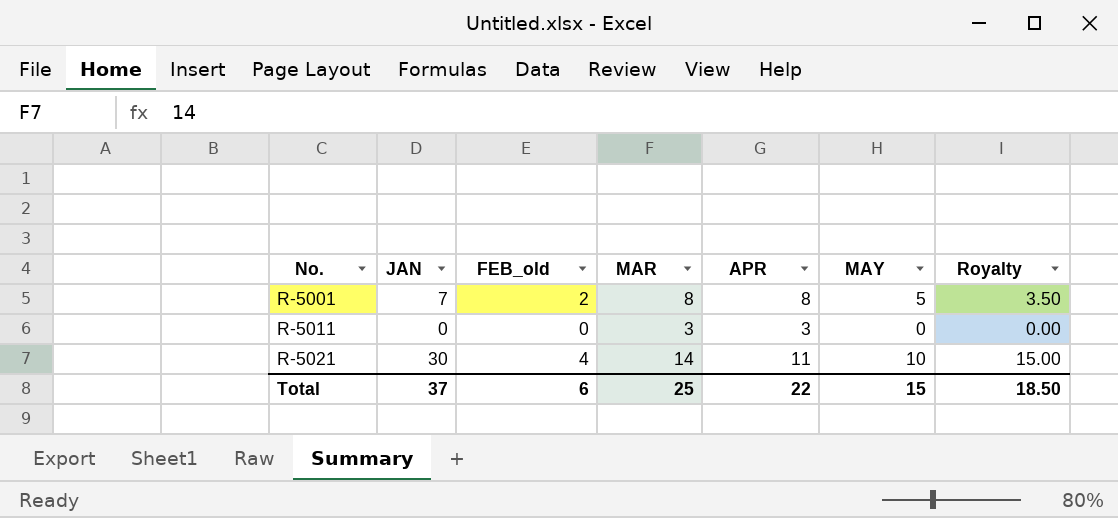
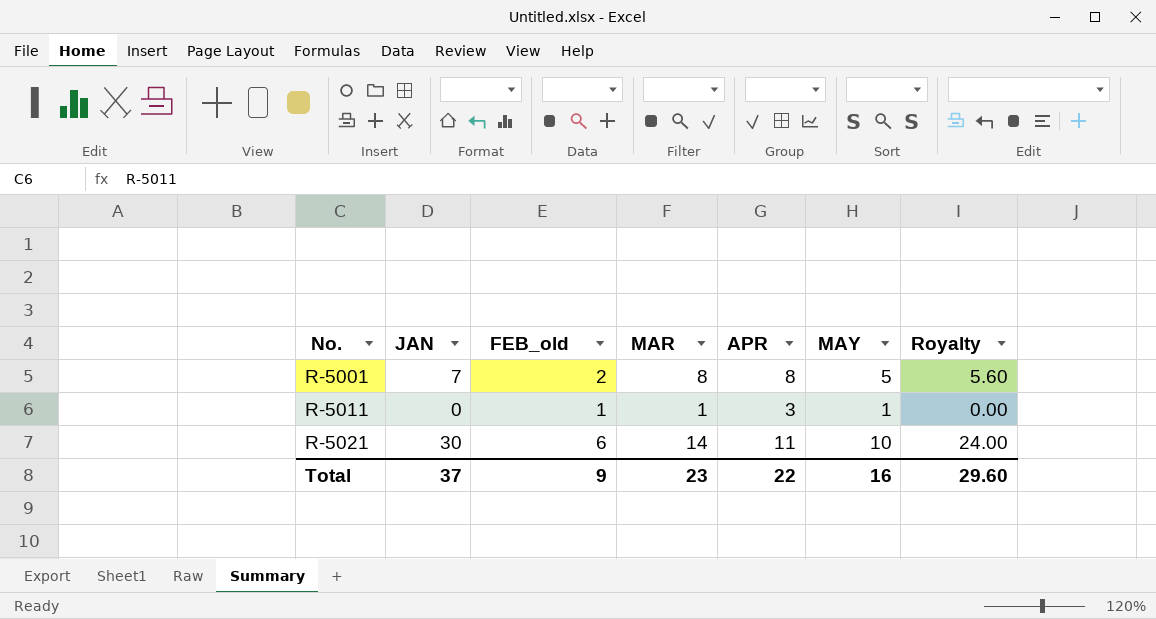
column Royalty | formula: [JAN] * 0.5 -> [JAN] * 0.8
R-5011 | FEB_old: 0 -> 1
R-5011 | MAR: 3 -> 1
R-5011 | MAY: 0 -> 1
R-5021 | FEB_old: 4 -> 6
Total | FEB_old: 6 -> 9
Total | MAR: 25 -> 23
Total | MAY: 15 -> 16
Total | Royalty: 18.50 -> 29.60

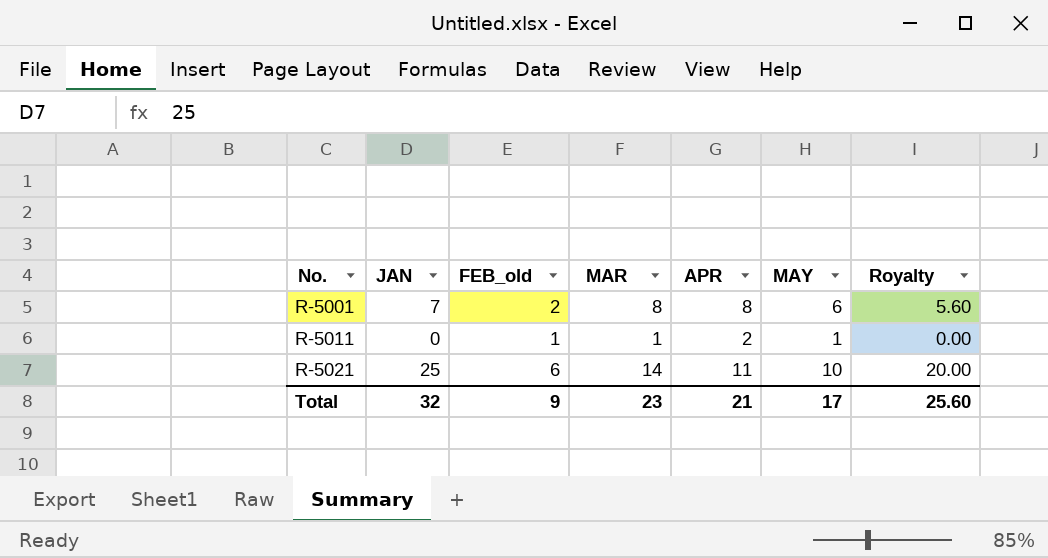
R-5001 | MAY: 5 -> 6
R-5011 | APR: 3 -> 2
R-5021 | JAN: 30 -> 25
R-5021 | Royalty: 24.00 -> 20.00
Total | JAN: 37 -> 32
Total | APR: 22 -> 21
Total | MAY: 16 -> 17
Total | Royalty: 29.60 -> 25.60

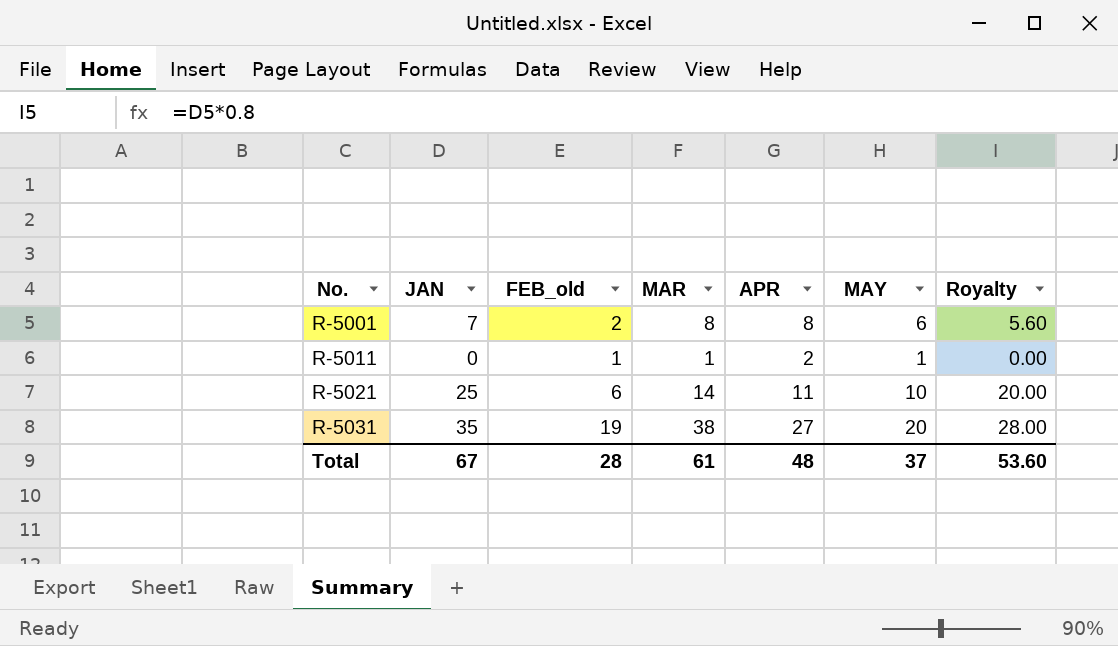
row R-5031: none -> 35 | 19 | 38 | 27 | 20 | 28.00
Total | JAN: 32 -> 67
Total | FEB_old: 9 -> 28
Total | MAR: 23 -> 61
Total | APR: 21 -> 48
Total | MAY: 17 -> 37
Total | Royalty: 25.60 -> 53.60

